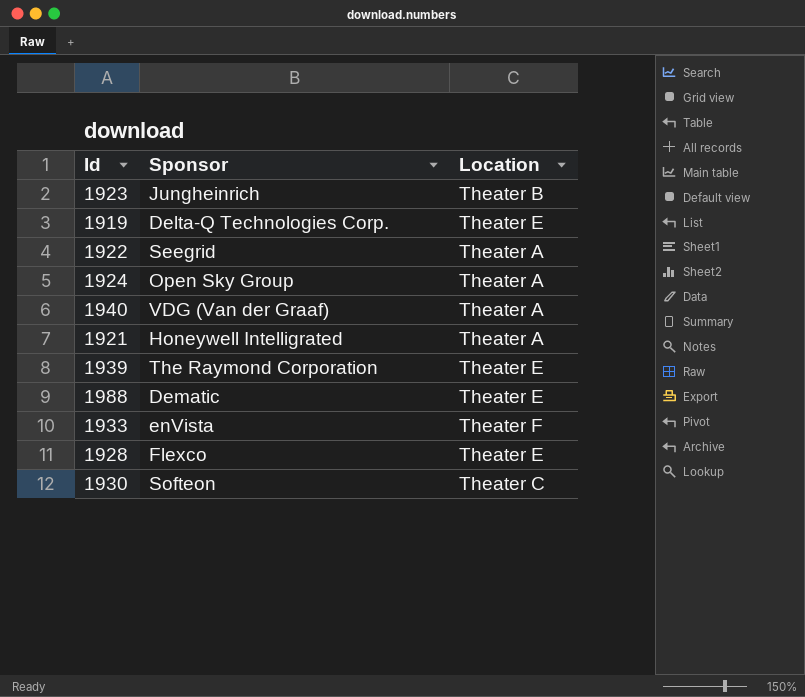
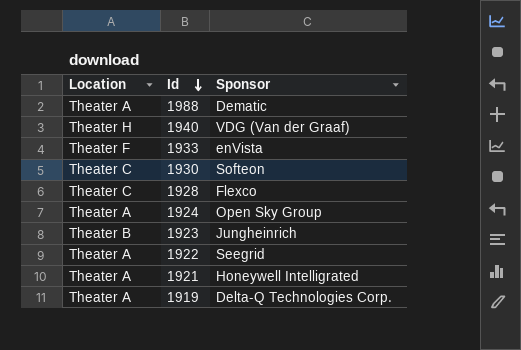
row order: none -> Id descending
column Location | position: 3 -> 1
row 1939: The Raymond Corporation | Theater E -> none
1988 | Location: Theater E -> Theater A
1940 | Location: Theater A -> Theater H
1928 | Location: Theater E -> Theater C
1919 | Location: Theater E -> Theater A

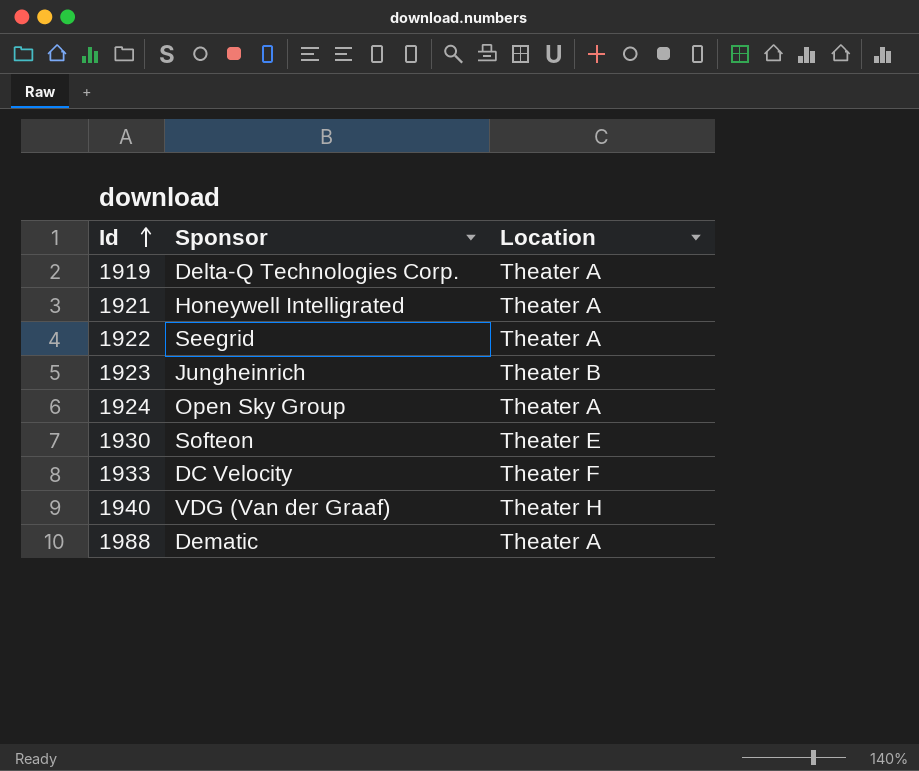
row order: Id descending -> Id ascending
column Location | position: 1 -> 3
row 1928: Theater C | Flexco -> none
1930 | Location: Theater C -> Theater E
1933 | Sponsor: enVista -> DC Velocity

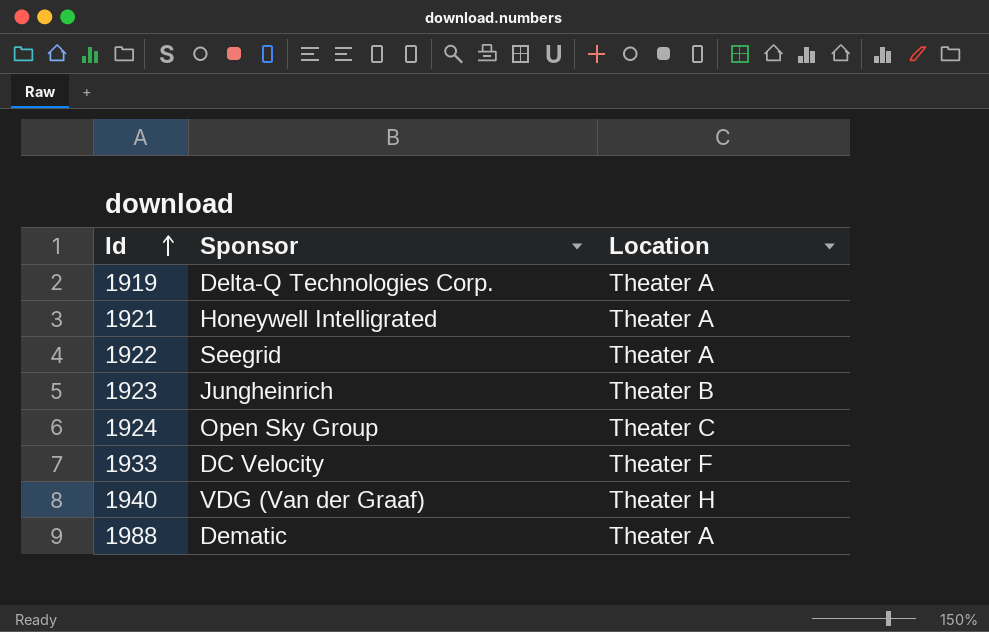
row 1930: Softeon | Theater E -> none
1924 | Location: Theater A -> Theater C

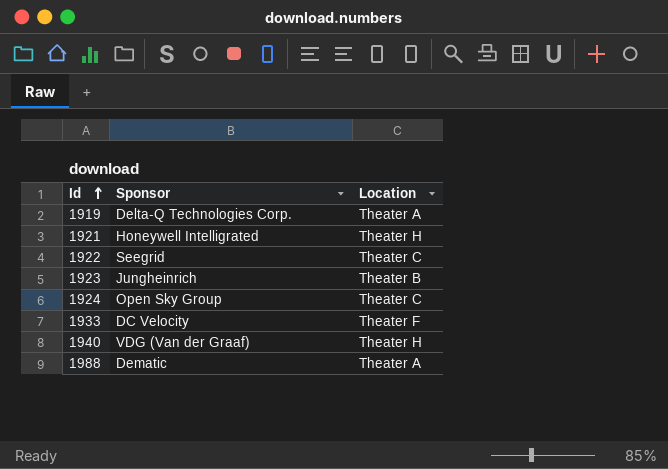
1921 | Location: Theater A -> Theater H
1922 | Location: Theater A -> Theater C

